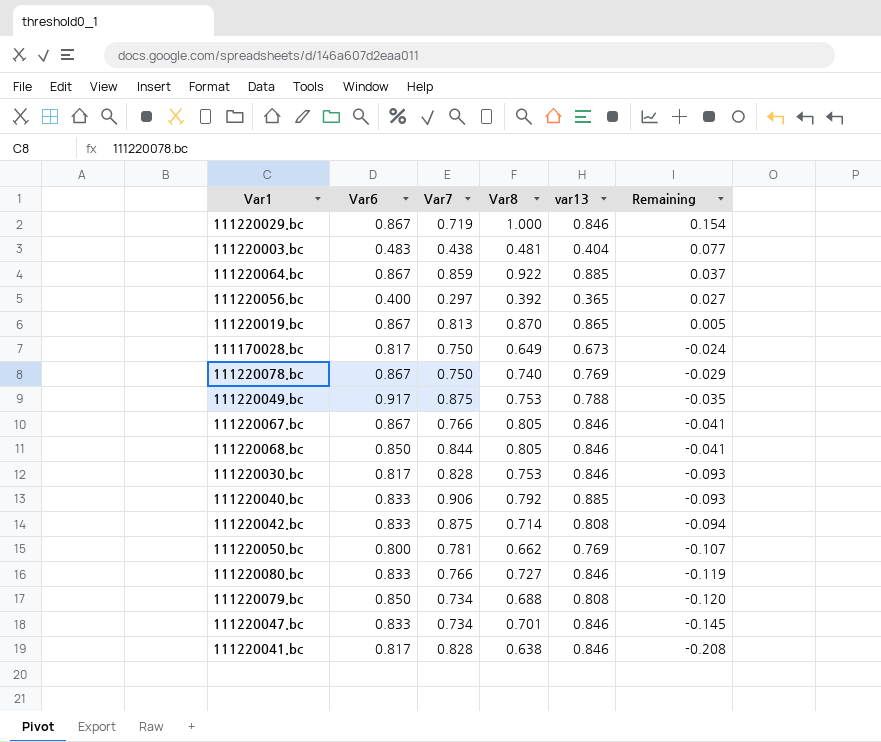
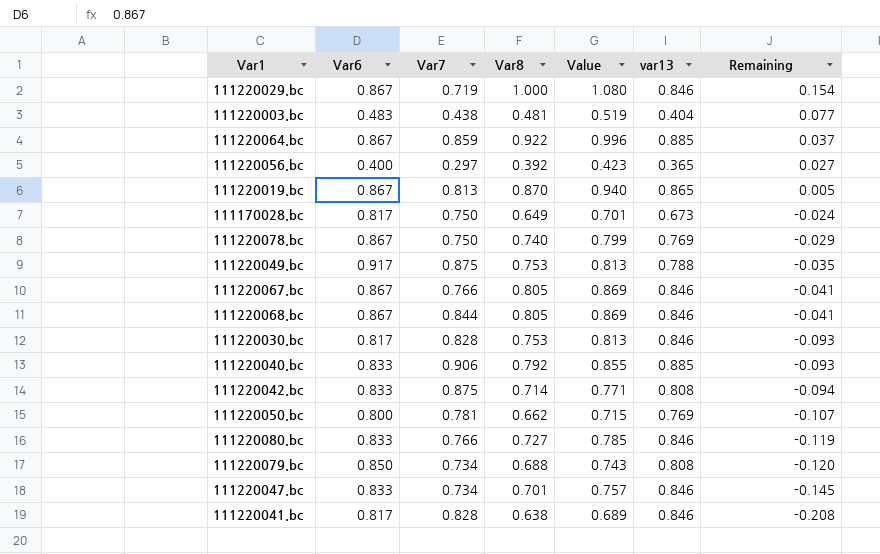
column Value | formula: none -> [Var8] * 1.08
111220068.bc | Var6: 0.850 -> 0.867

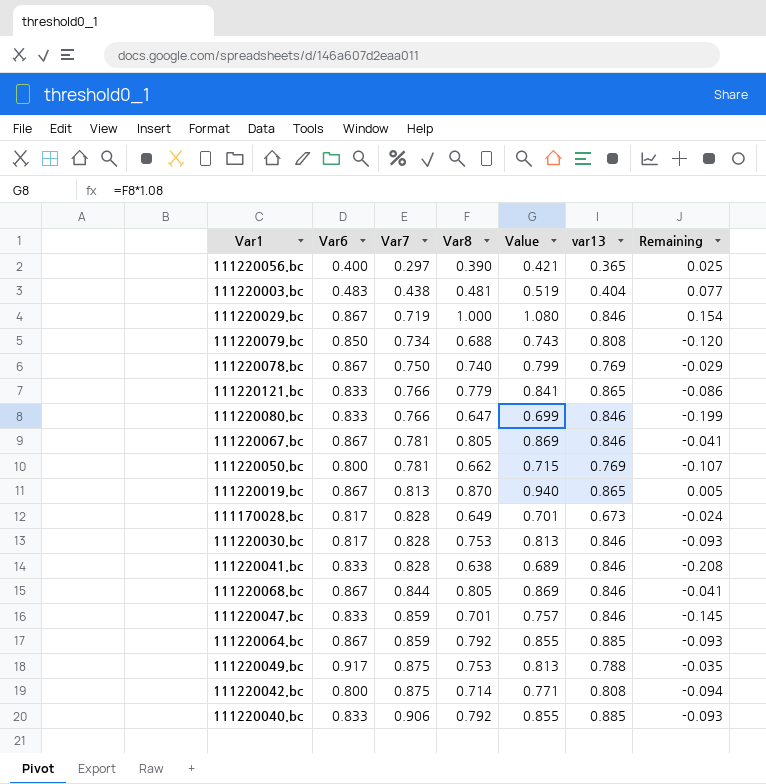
row order: Remaining descending -> Var7 ascending
111220056.bc | Var8: 0.392 -> 0.390
111220056.bc | Value: 0.423 -> 0.421
111220056.bc | Remaining: 0.027 -> 0.025
row 111220121.bc: none -> 0.833 | 0.766 | 0.779 | 0.841 | 0.865 | -0.086
111220080.bc | Var8: 0.727 -> 0.647
111220080.bc | Value: 0.785 -> 0.699
111220080.bc | Remaining: -0.119 -> -0.199
111220067.bc | Var7: 0.766 -> 0.781
111170028.bc | Var7: 0.750 -> 0.828
111220041.bc | Var6: 0.817 -> 0.833
111220047.bc | Var7: 0.734 -> 0.859
111220064.bc | Var8: 0.922 -> 0.792
111220064.bc | Value: 0.996 -> 0.855
111220064.bc | Remaining: 0.037 -> -0.093
111220042.bc | Var6: 0.833 -> 0.800

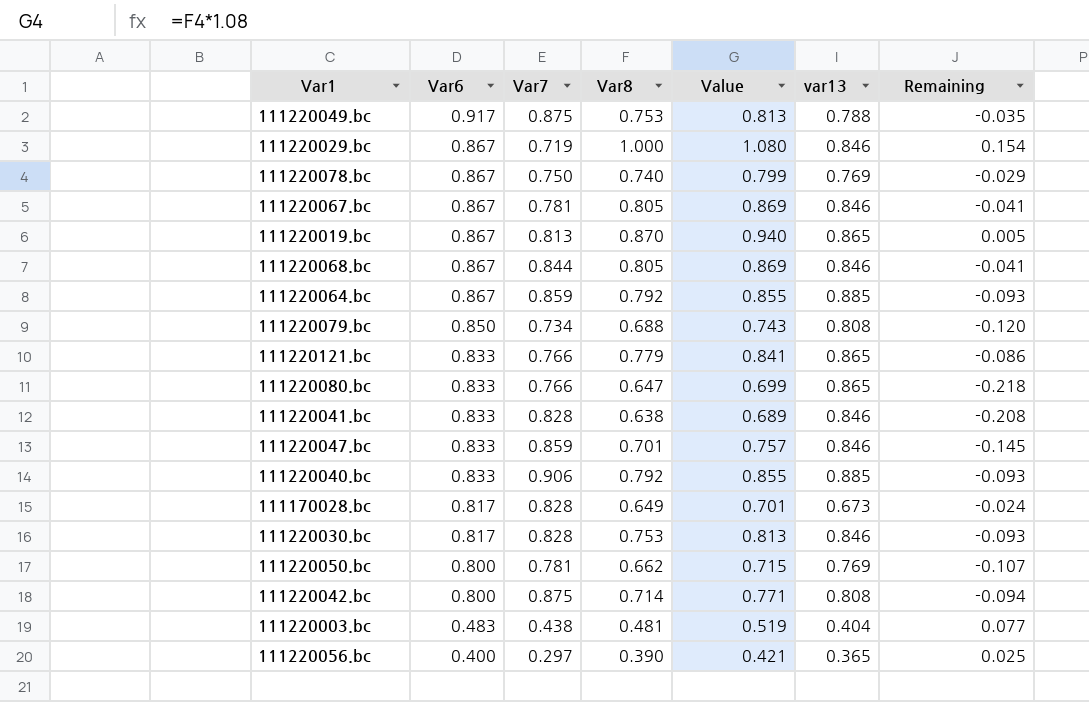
row order: Var7 ascending -> Var6 descending
111220080.bc | var13: 0.846 -> 0.865
111220080.bc | Remaining: -0.199 -> -0.218

